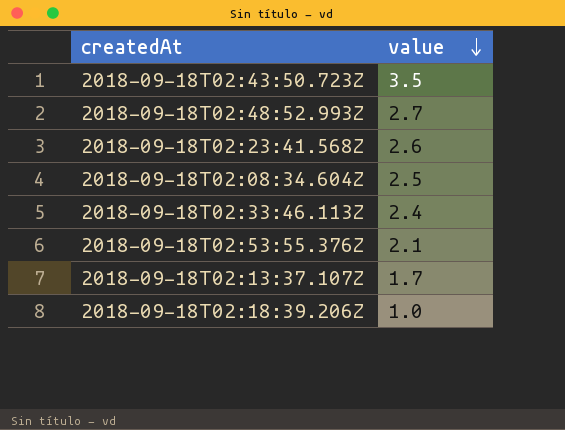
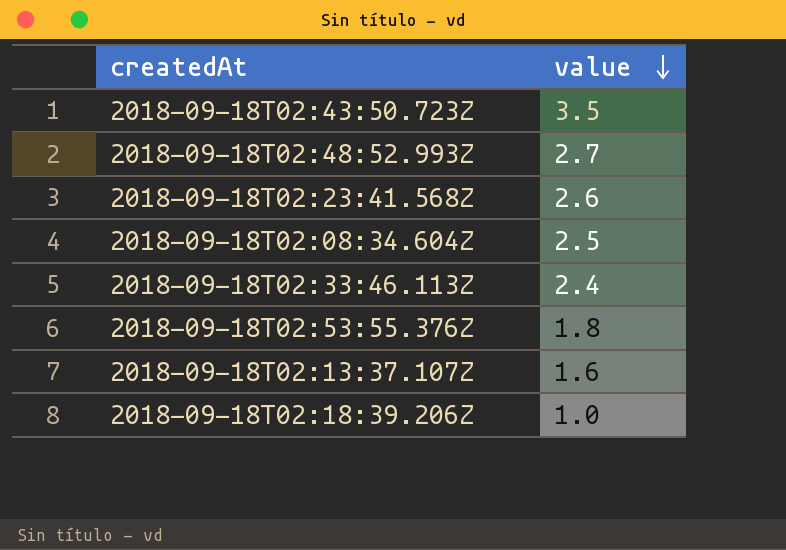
2018-09-18T02:53:55.376Z | value: 2.1 -> 1.8
2018-09-18T02:13:37.107Z | value: 1.7 -> 1.6

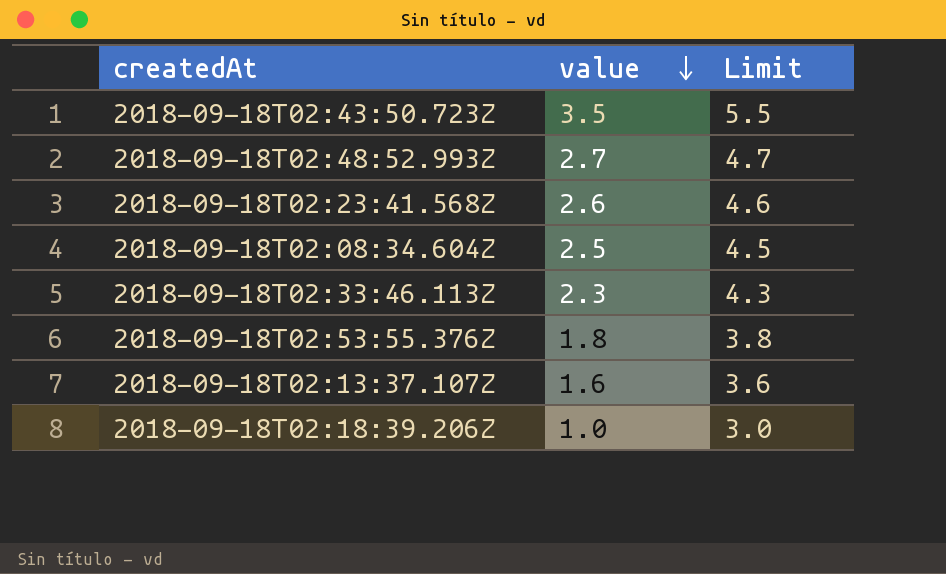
column Limit | formula: none -> [value] + 2
2018-09-18T02:33:46.113Z | value: 2.4 -> 2.3

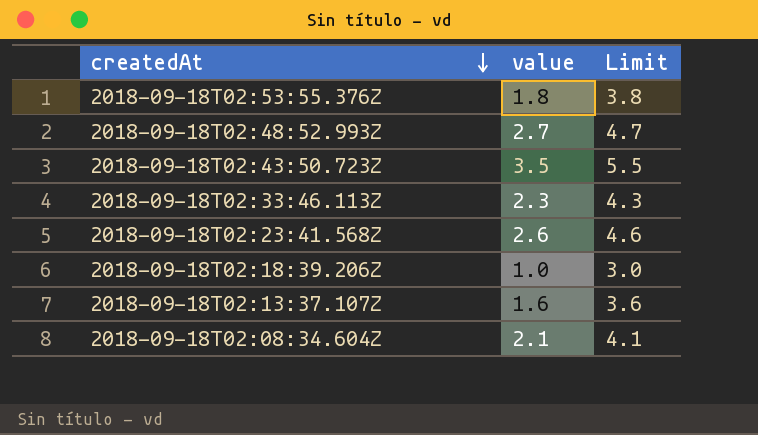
row order: value descending -> createdAt descending
2018-09-18T02:08:34.604Z | value: 2.5 -> 2.1
2018-09-18T02:08:34.604Z | Limit: 4.5 -> 4.1

